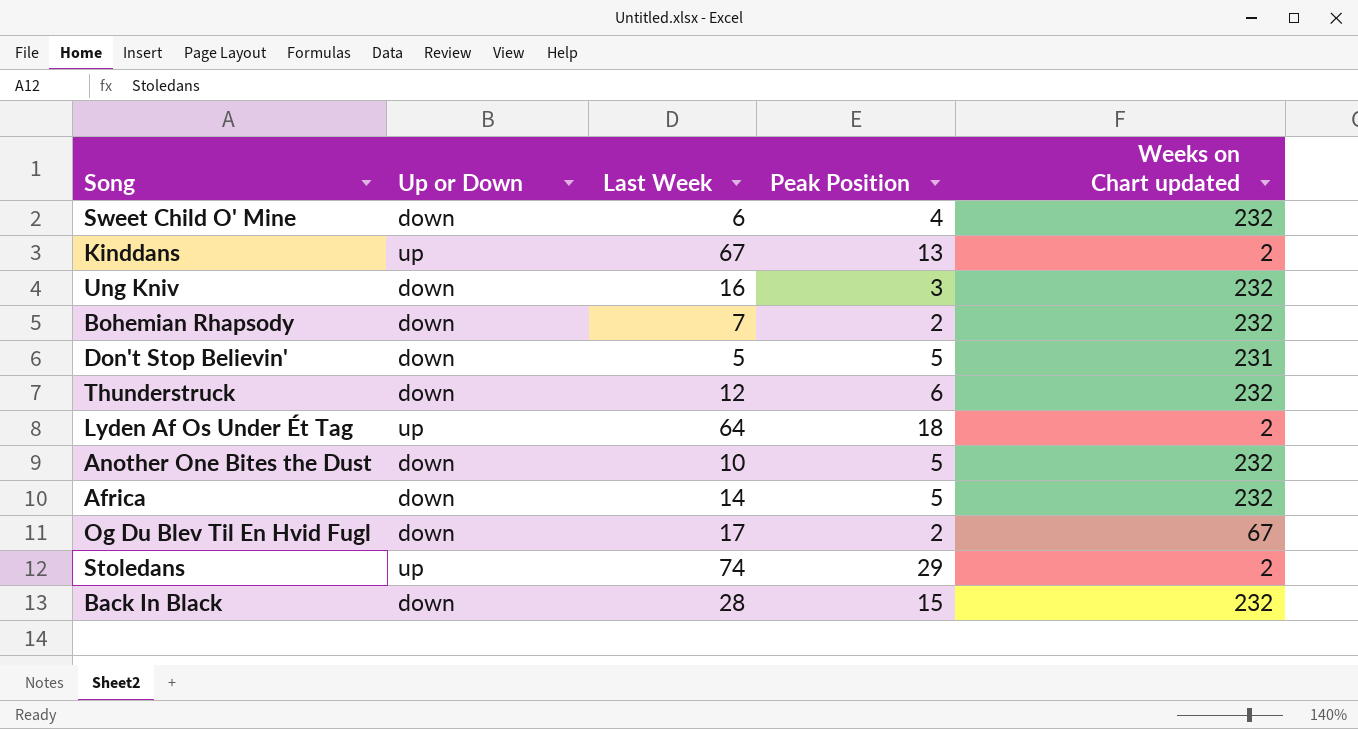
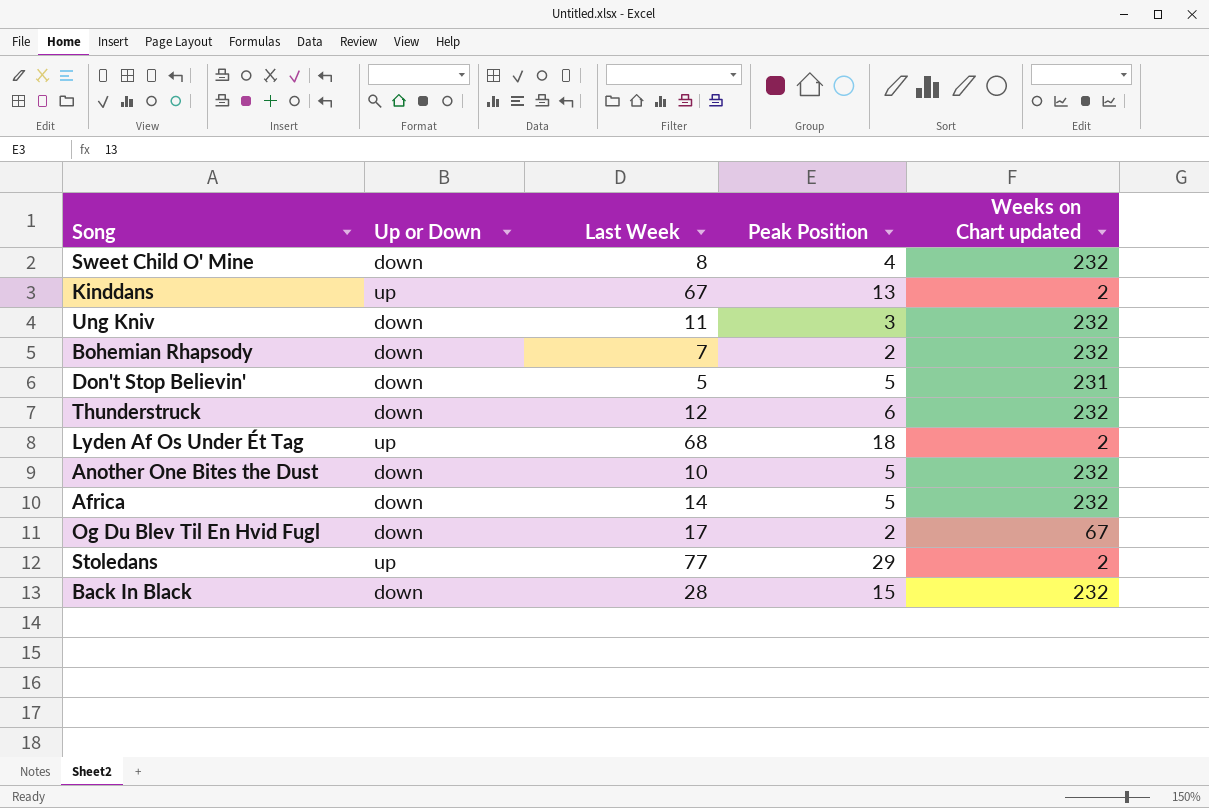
Sweet Child O' Mine | Last Week: 6 -> 8
Ung Kniv | Last Week: 16 -> 11
Lyden Af Os Under Ét Tag | Last Week: 64 -> 68
Stoledans | Last Week: 74 -> 77

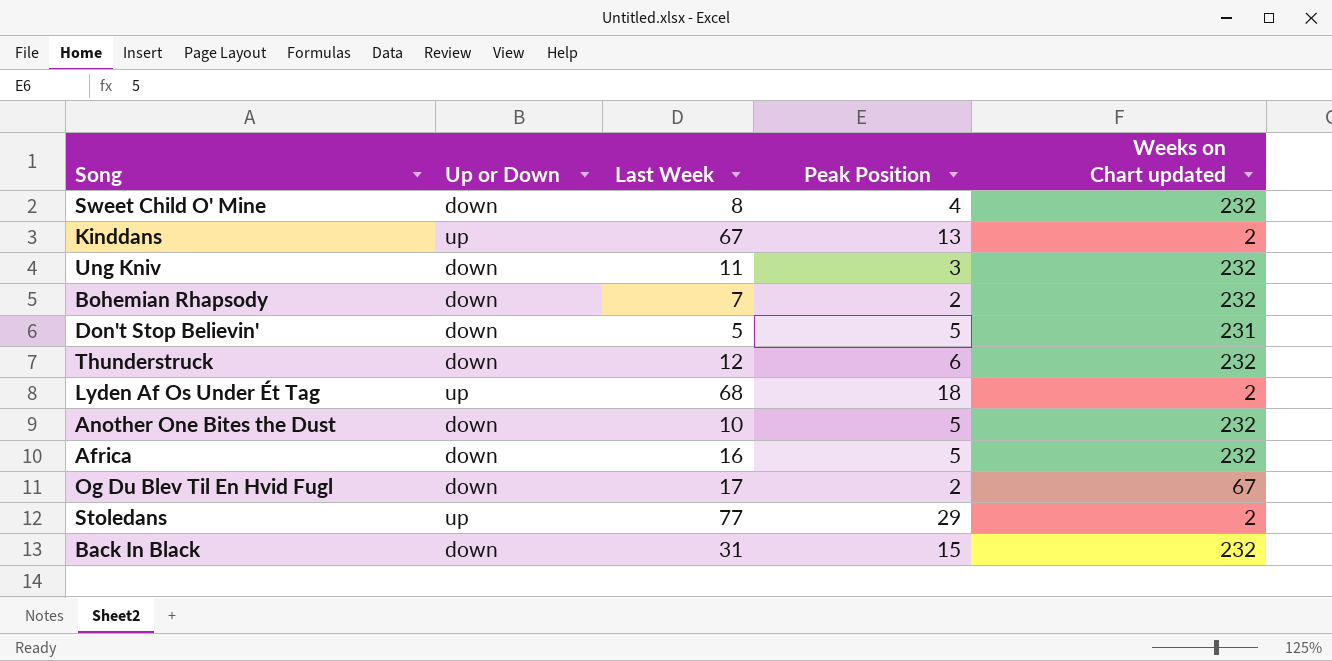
Africa | Last Week: 14 -> 16
Back In Black | Last Week: 28 -> 31

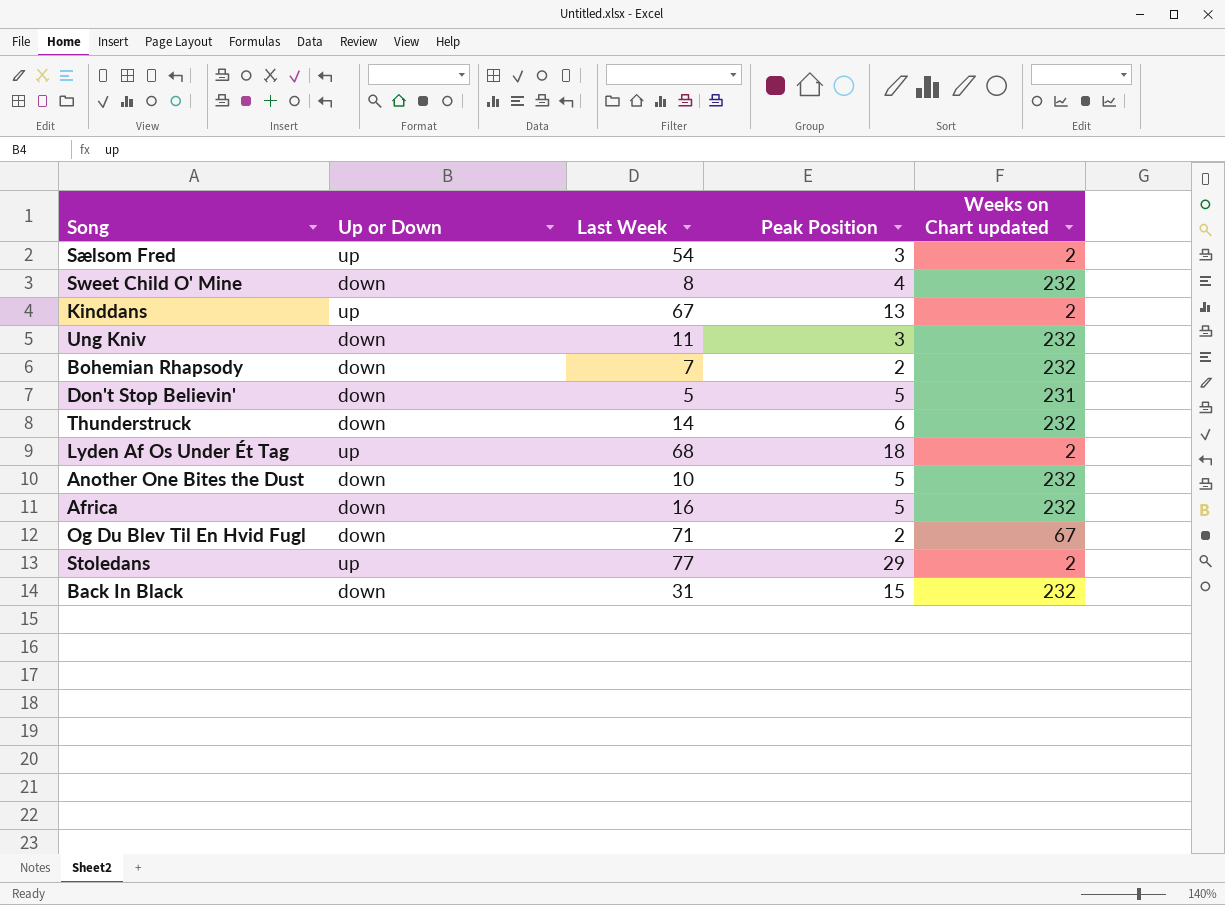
row Sælsom Fred: none -> up | 54 | 3 | 2
Thunderstruck | Last Week: 12 -> 14
Og Du Blev Til En Hvid Fugl | Last Week: 17 -> 71

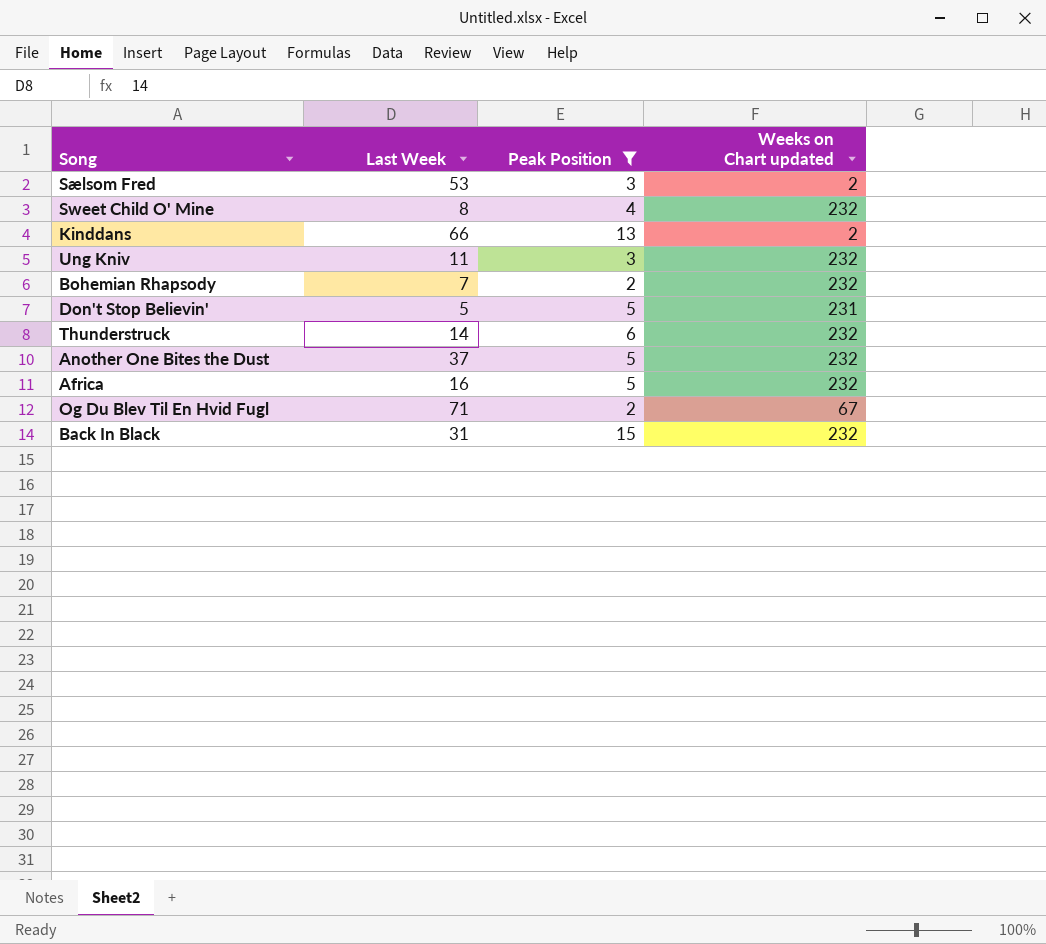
filter: none -> Peak Position <= 15
column Up or Down | position: 2 -> none
Sælsom Fred | Last Week: 54 -> 53
Kinddans | Last Week: 67 -> 66
Another One Bites the Dust | Last Week: 10 -> 37

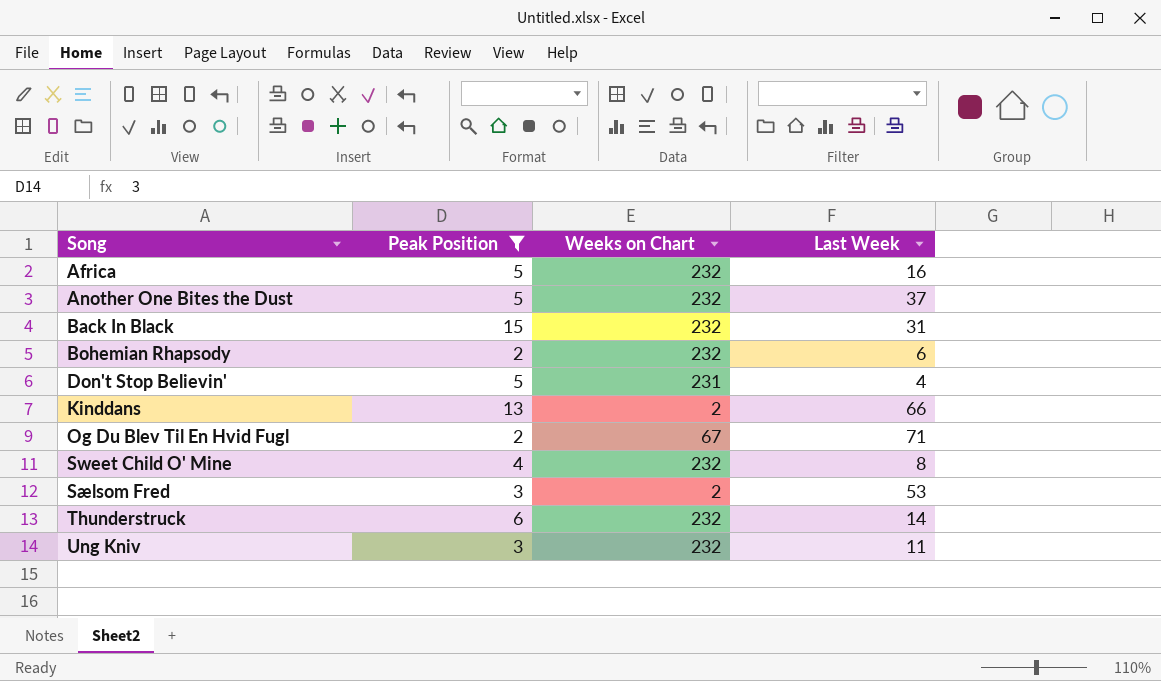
row order: none -> Song ascending
column name: Weeks on Chart updated -> Weeks on Chart
column Last Week | position: 2 -> 4
Bohemian Rhapsody | Last Week: 7 -> 6
Don't Stop Believin' | Last Week: 5 -> 4

